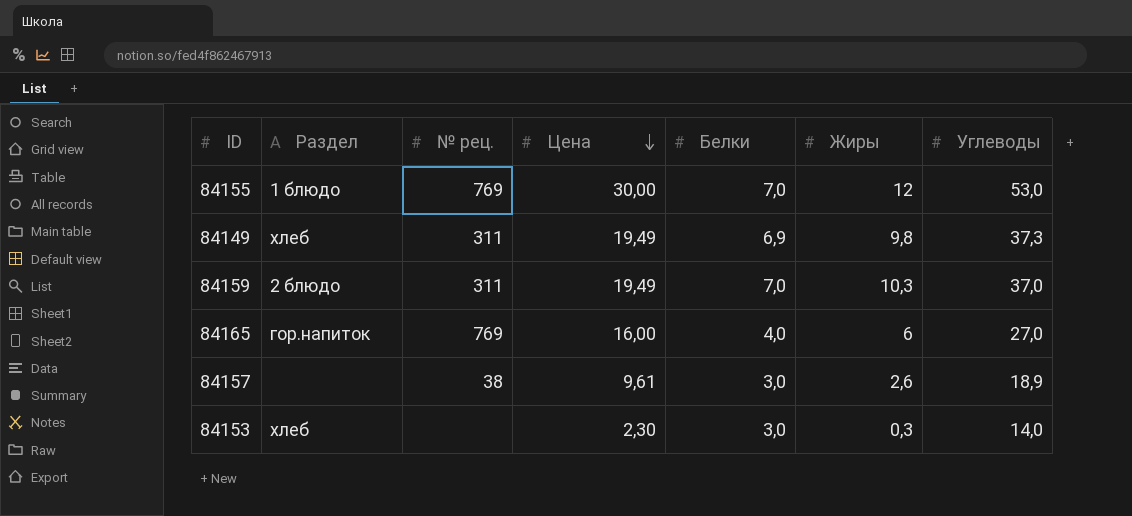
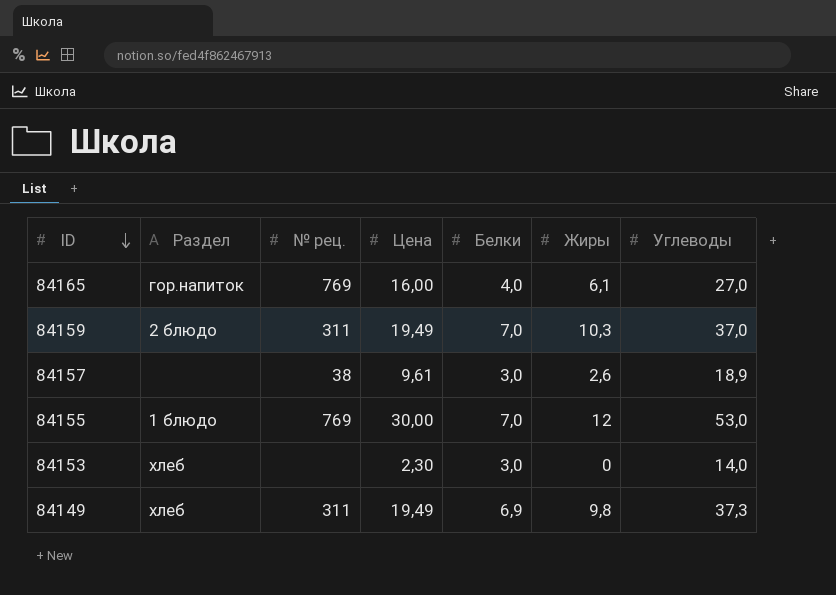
row order: Цена descending -> ID descending
84165 | Жиры: 6 -> 6,1
84153 | Жиры: 0,3 -> 0

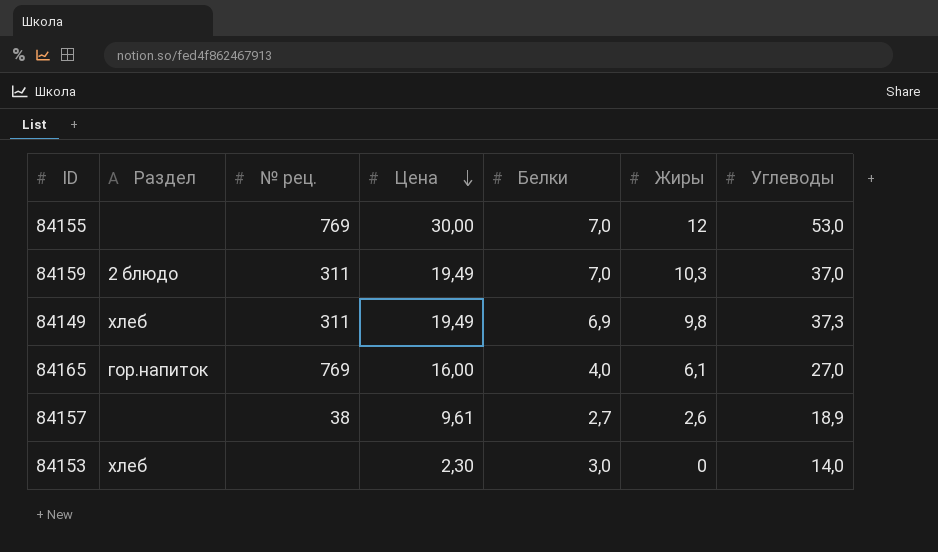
row order: ID descending -> Цена descending
84155 | Раздел: 1 блюдо -> none
84157 | Белки: 3,0 -> 2,7

